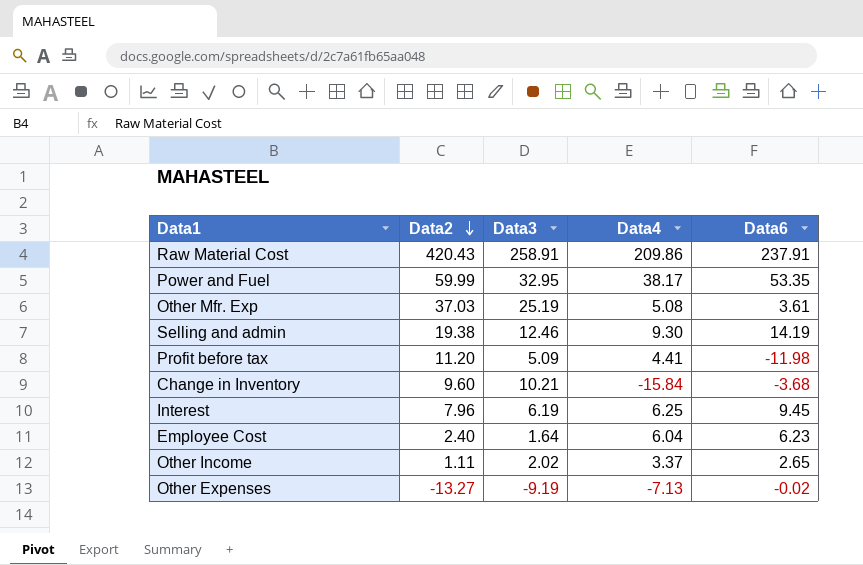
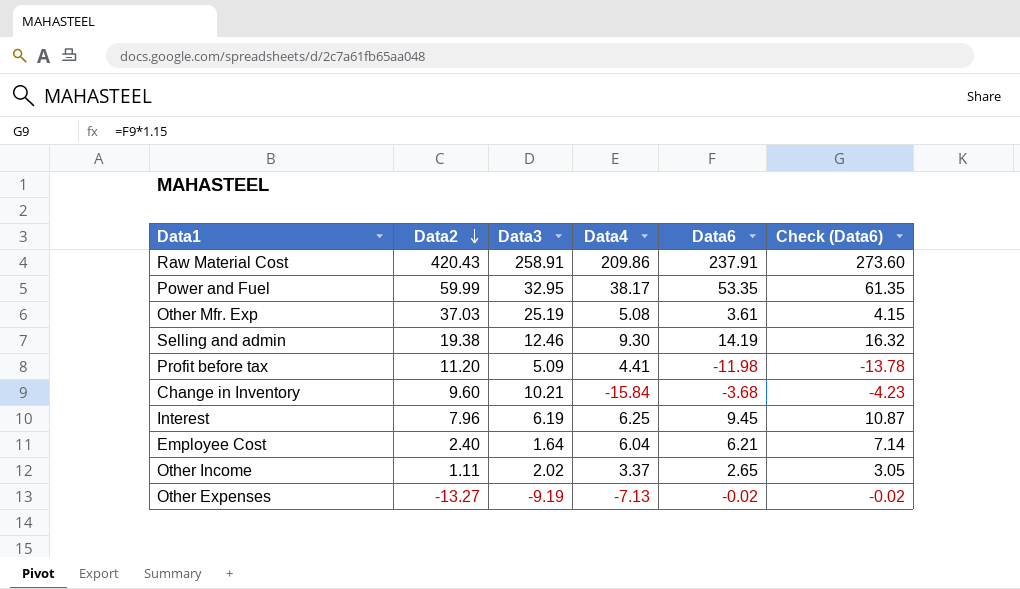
column Check (Data6) | formula: none -> [Data6] * 1.15
Employee Cost | Data6: 6.23 -> 6.21

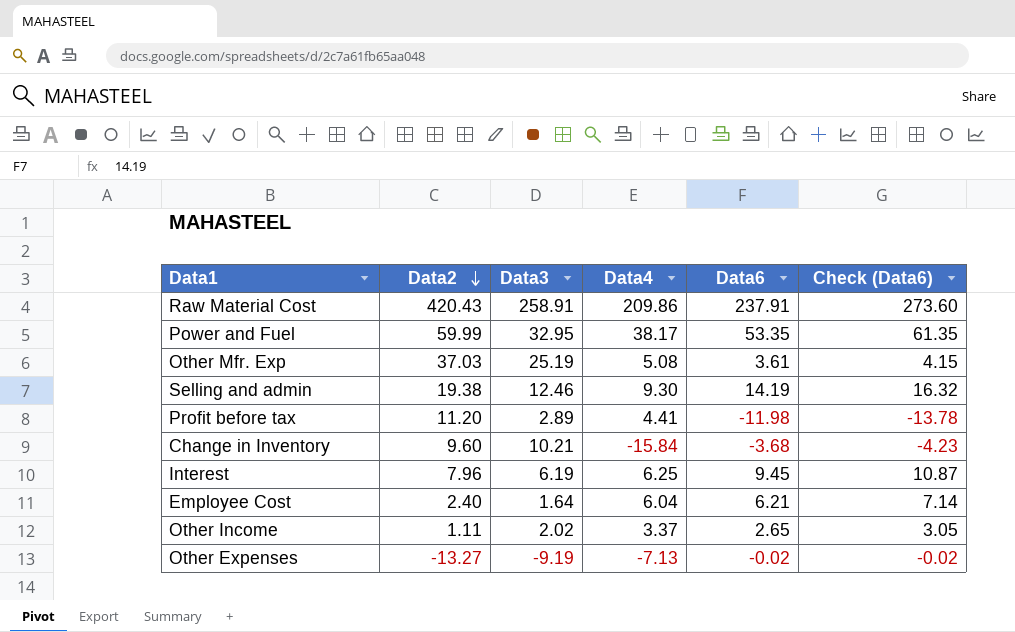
Profit before tax | Data3: 5.09 -> 2.89

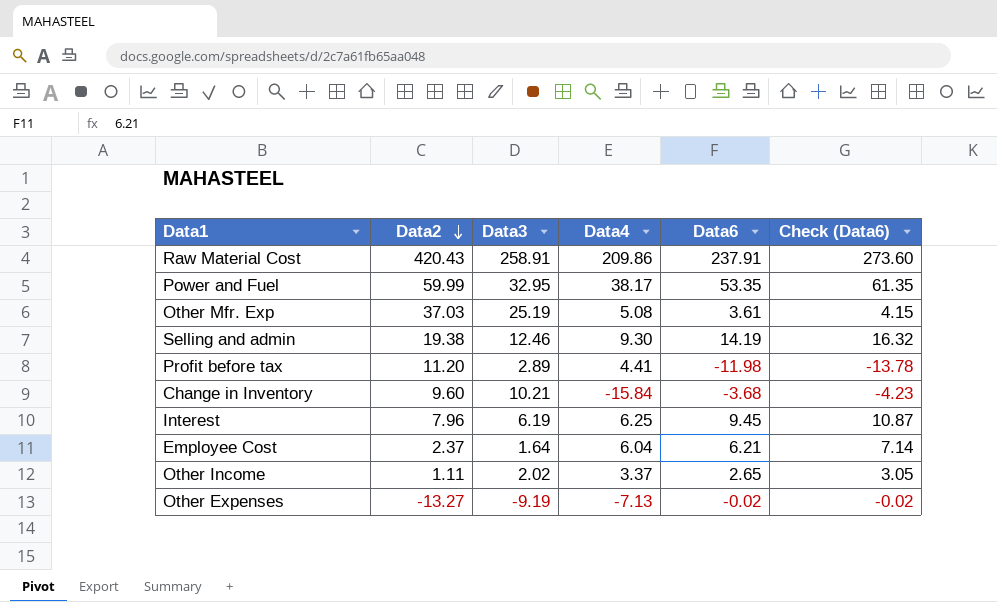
Employee Cost | Data2: 2.40 -> 2.37

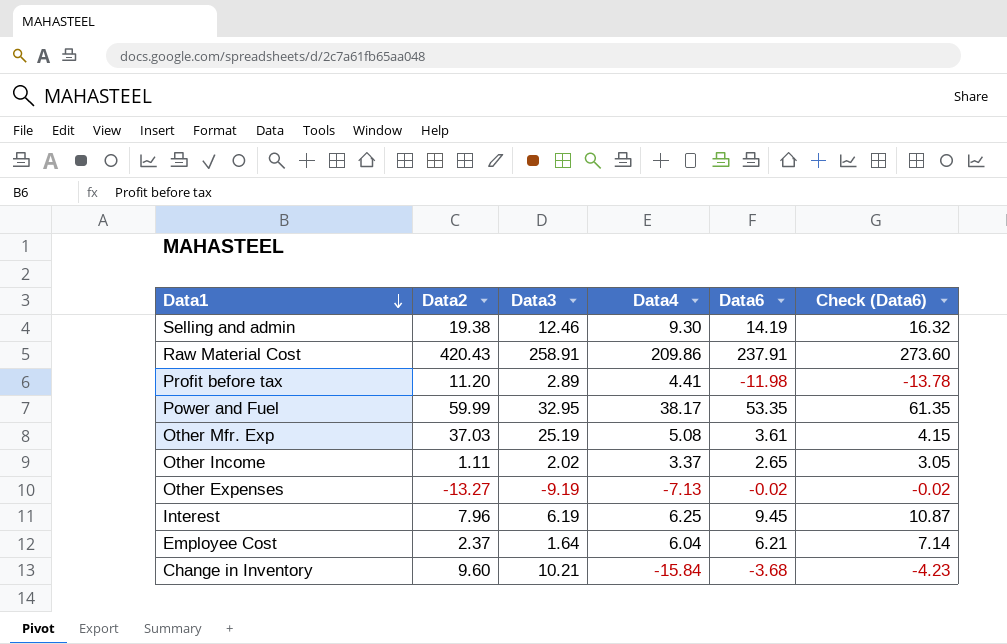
row order: Data2 descending -> Data1 descending

